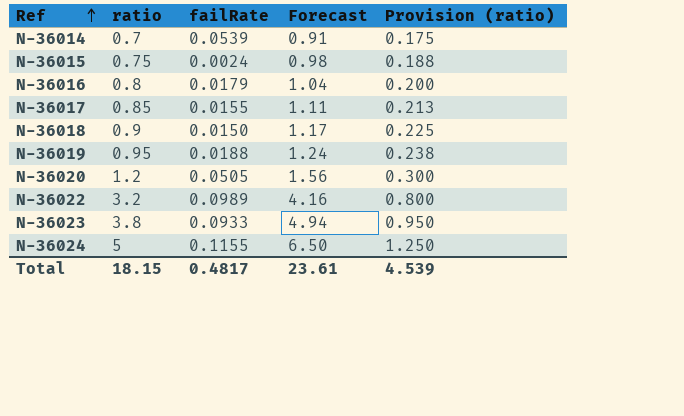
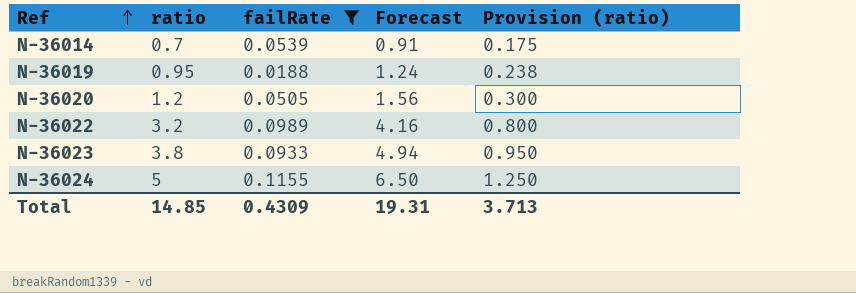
filter: none -> failRate >= 0.0188
Total | ratio: 18.15 -> 14.85
Total | failRate: 0.4817 -> 0.4309
Total | Forecast: 23.61 -> 19.31
Total | Provision (ratio): 4.539 -> 3.713

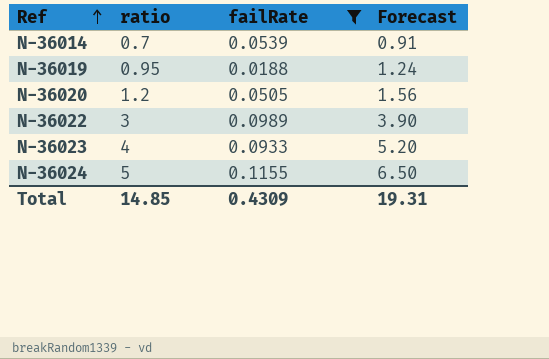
column Provision (ratio) | formula: [ratio] * 0.25 -> none
N-36022 | ratio: 3.2 -> 3
N-36022 | Forecast: 4.16 -> 3.90
N-36023 | ratio: 3.8 -> 4
N-36023 | Forecast: 4.94 -> 5.20

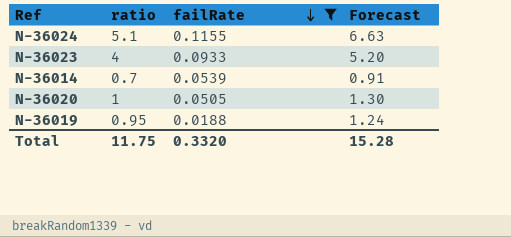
row order: Ref ascending -> failRate descending
row N-36022: 3 | 0.0989 | 3.90 -> none
N-36024 | ratio: 5 -> 5.1
N-36024 | Forecast: 6.50 -> 6.63
N-36020 | ratio: 1.2 -> 1
N-36020 | Forecast: 1.56 -> 1.30
Total | ratio: 14.85 -> 11.75
Total | failRate: 0.4309 -> 0.3320
Total | Forecast: 19.31 -> 15.28

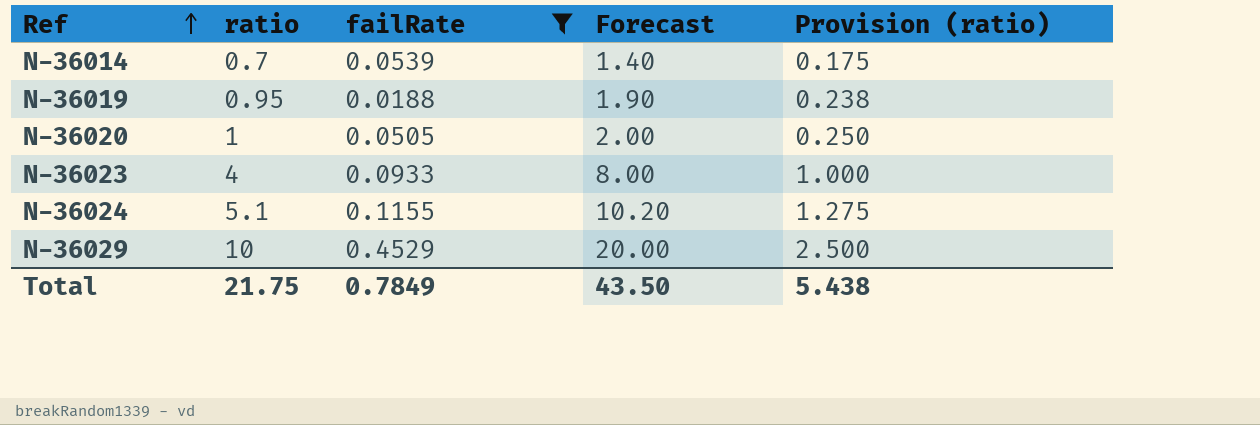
row order: failRate descending -> Ref ascending
column Forecast | formula: [ratio] * 1.3 -> [ratio] * 2
column Provision (ratio) | formula: none -> [ratio] * 0.25
row N-36029: none -> 10 | 0.4529 | 20.00 | 2.500
Total | ratio: 11.75 -> 21.75
Total | failRate: 0.3320 -> 0.7849
Total | Forecast: 15.28 -> 43.50

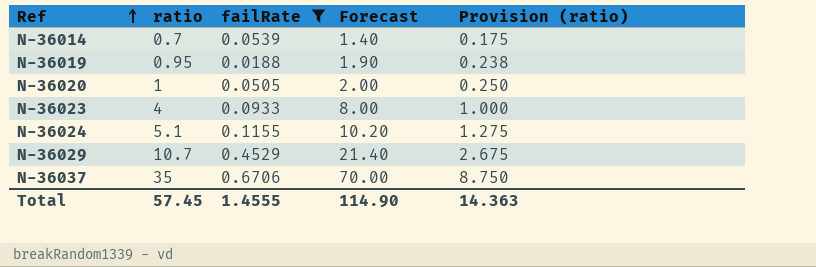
N-36029 | ratio: 10 -> 10.7
N-36029 | Forecast: 20.00 -> 21.40
N-36029 | Provision (ratio): 2.500 -> 2.675
row N-36037: none -> 35 | 0.6706 | 70.00 | 8.750
Total | ratio: 21.75 -> 57.45
Total | failRate: 0.7849 -> 1.4555
Total | Forecast: 43.50 -> 114.90
Total | Provision (ratio): 5.438 -> 14.363

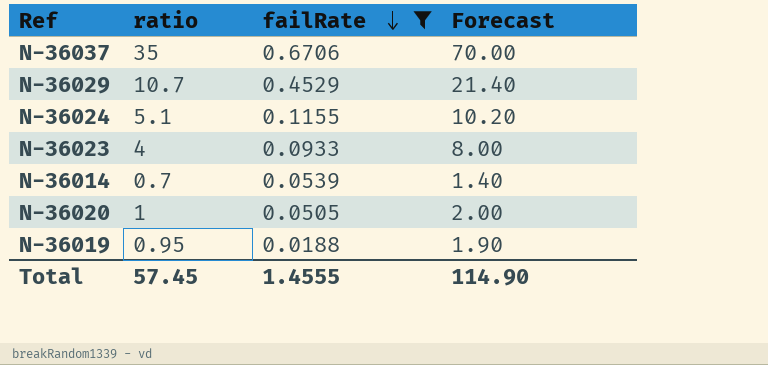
row order: Ref ascending -> failRate descending
column Provision (ratio) | formula: [ratio] * 0.25 -> none

